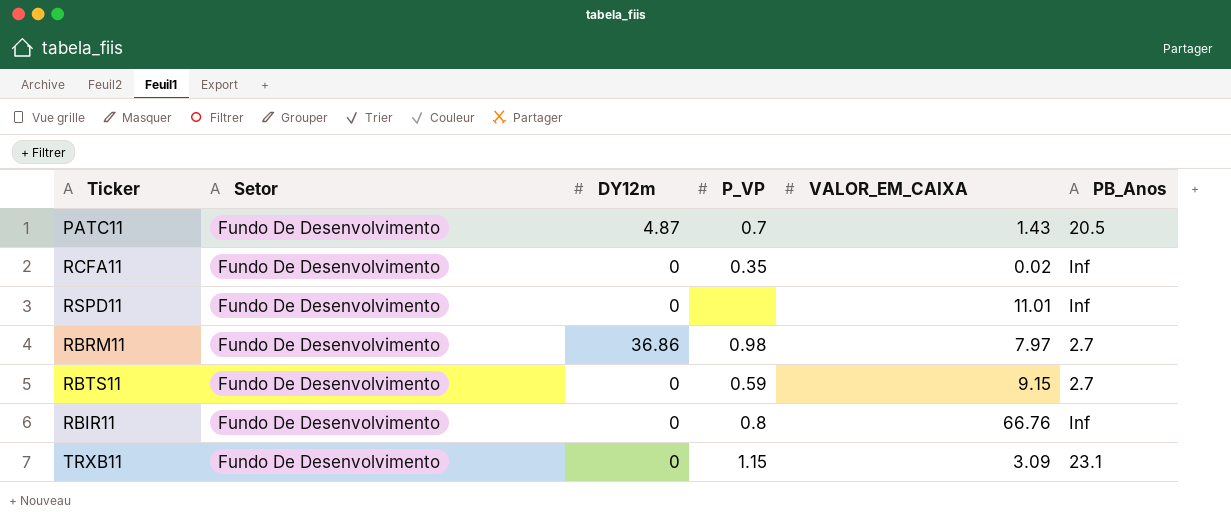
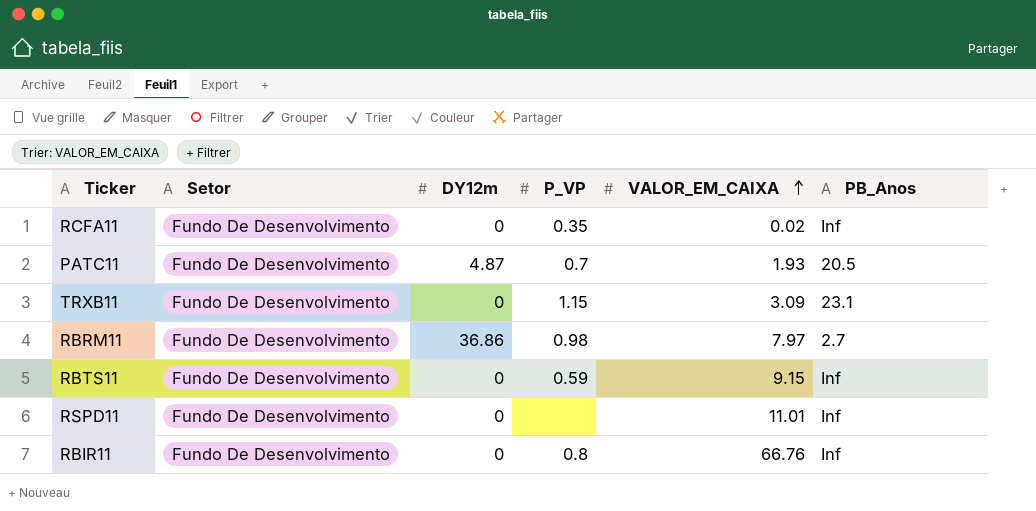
row order: none -> VALOR_EM_CAIXA ascending
PATC11 | VALOR_EM_CAIXA: 1.43 -> 1.93
RBTS11 | PB_Anos: 2.7 -> Inf

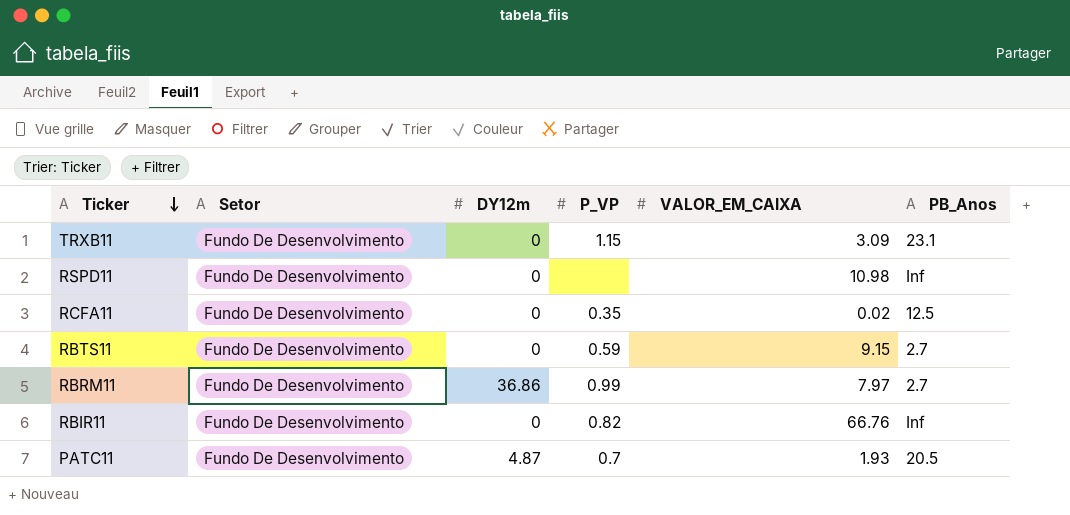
row order: VALOR_EM_CAIXA ascending -> Ticker descending
RSPD11 | VALOR_EM_CAIXA: 11.01 -> 10.98
RCFA11 | PB_Anos: Inf -> 12.5
RBTS11 | PB_Anos: Inf -> 2.7
RBRM11 | P_VP: 0.98 -> 0.99
RBIR11 | P_VP: 0.8 -> 0.82

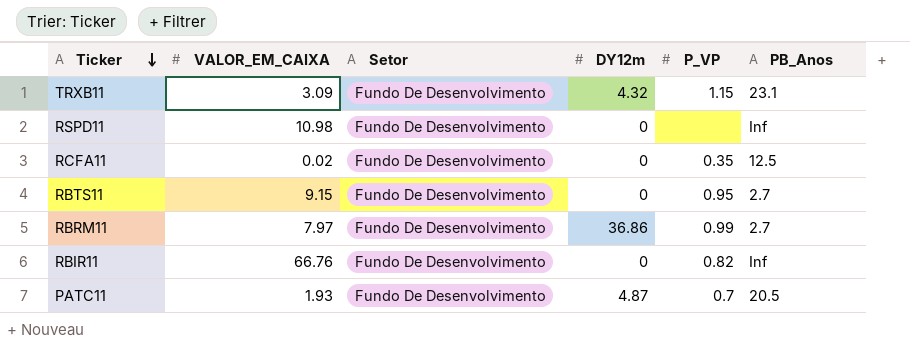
column VALOR_EM_CAIXA | position: 5 -> 2
TRXB11 | DY12m: 0 -> 4.32
RBTS11 | P_VP: 0.59 -> 0.95

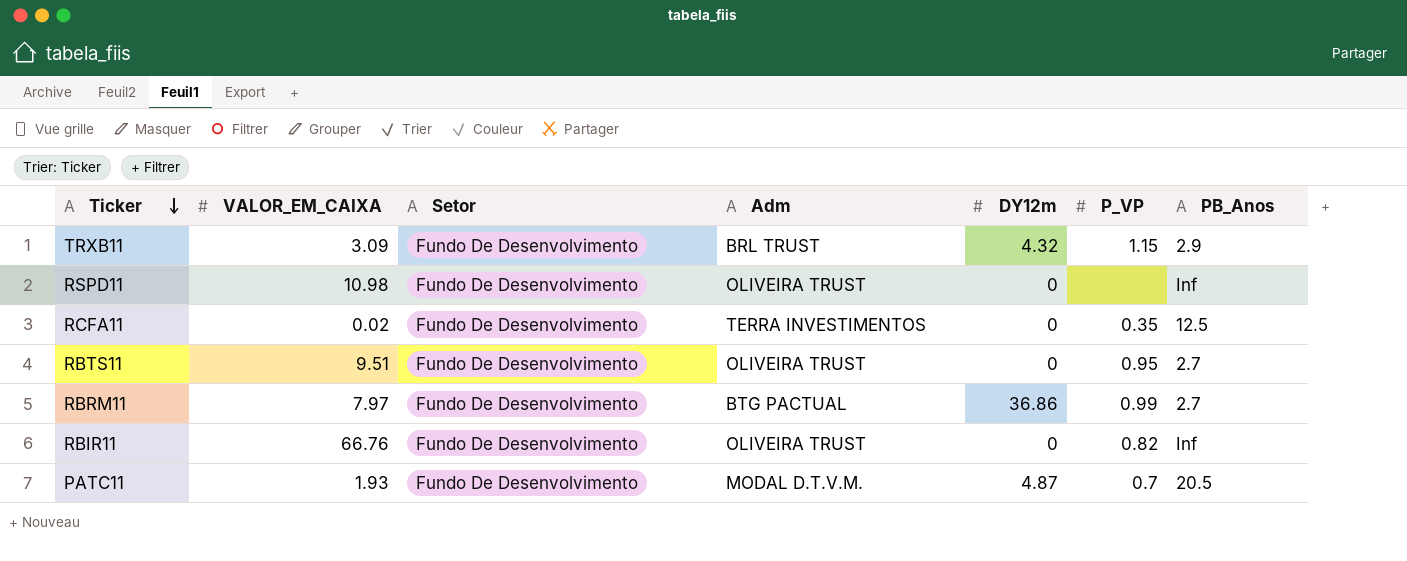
column Adm | position: none -> 4
TRXB11 | PB_Anos: 23.1 -> 2.9
RBTS11 | VALOR_EM_CAIXA: 9.15 -> 9.51

